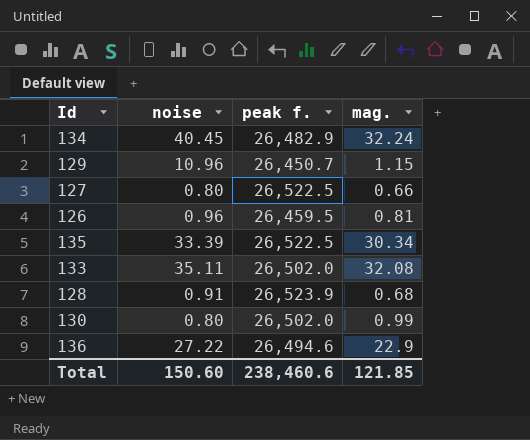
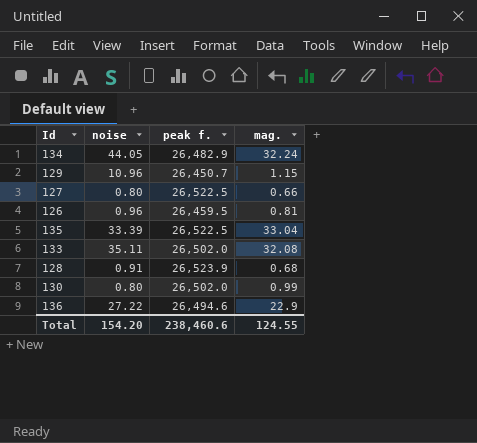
134 | noise: 40.45 -> 44.05
135 | mag.: 30.34 -> 33.04
Total | noise: 150.60 -> 154.20
Total | mag.: 121.85 -> 124.55

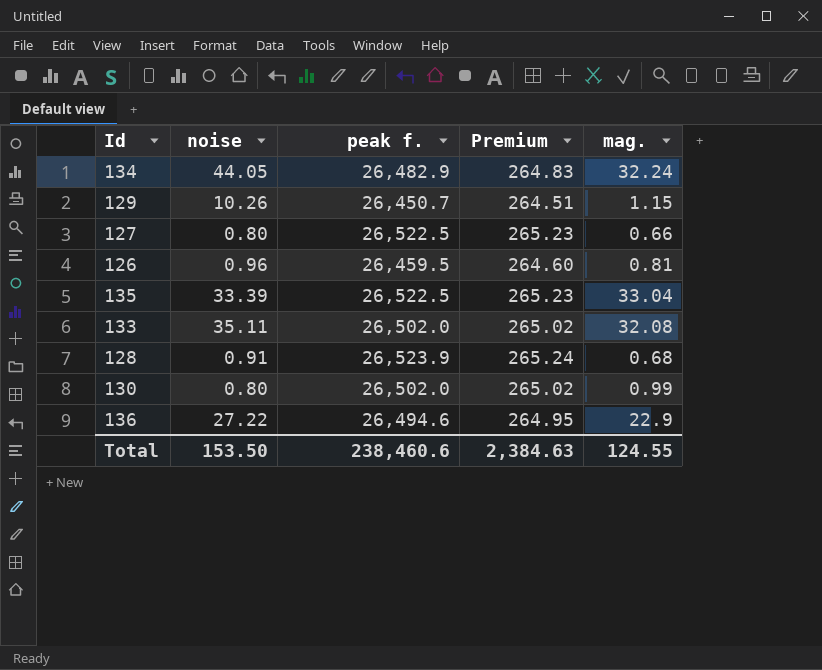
column Premium | formula: none -> [peak f.] * 0.01
129 | noise: 10.96 -> 10.26
Total | noise: 154.20 -> 153.50

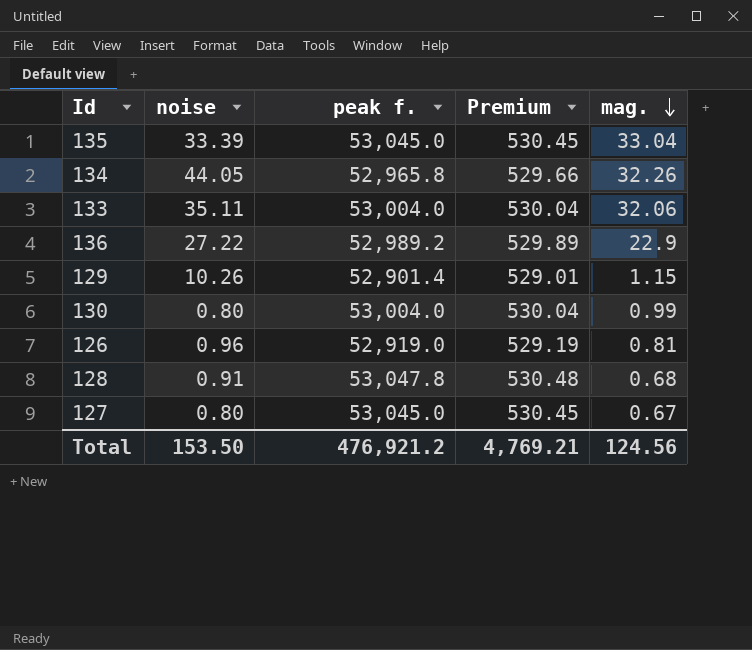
row order: none -> mag. descending
135 | peak f.: 26,522.5 -> 53,045.0
135 | Premium: 265.23 -> 530.45
134 | peak f.: 26,482.9 -> 52,965.8
134 | Premium: 264.83 -> 529.66
134 | mag.: 32.24 -> 32.26
133 | peak f.: 26,502.0 -> 53,004.0
133 | Premium: 265.02 -> 530.04
133 | mag.: 32.08 -> 32.06
136 | peak f.: 26,494.6 -> 52,989.2
136 | Premium: 264.95 -> 529.89
129 | peak f.: 26,450.7 -> 52,901.4
129 | Premium: 264.51 -> 529.01
130 | peak f.: 26,502.0 -> 53,004.0
130 | Premium: 265.02 -> 530.04
126 | peak f.: 26,459.5 -> 52,919.0
126 | Premium: 264.60 -> 529.19
128 | peak f.: 26,523.9 -> 53,047.8
128 | Premium: 265.24 -> 530.48
127 | peak f.: 26,522.5 -> 53,045.0
127 | Premium: 265.23 -> 530.45
127 | mag.: 0.66 -> 0.67
Total | peak f.: 238,460.6 -> 476,921.2
Total | Premium: 2,384.63 -> 4,769.21
Total | mag.: 124.55 -> 124.56

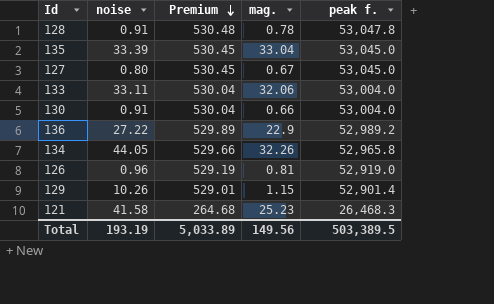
row order: mag. descending -> Premium descending
column peak f. | position: 3 -> 5
128 | mag.: 0.68 -> 0.78
133 | noise: 35.11 -> 33.11
130 | noise: 0.80 -> 0.91
130 | mag.: 0.99 -> 0.66
row 121: none -> 41.58 | 264.68 | 25.23 | 26,468.3
Total | noise: 153.50 -> 193.19
Total | Premium: 4,769.21 -> 5,033.89
Total | mag.: 124.56 -> 149.56
Total | peak f.: 476,921.2 -> 503,389.5

